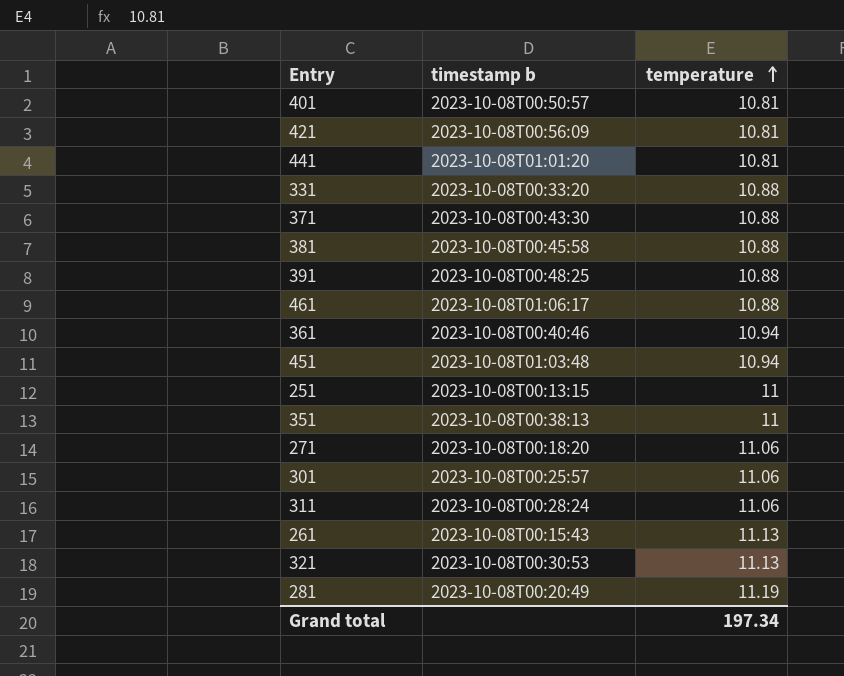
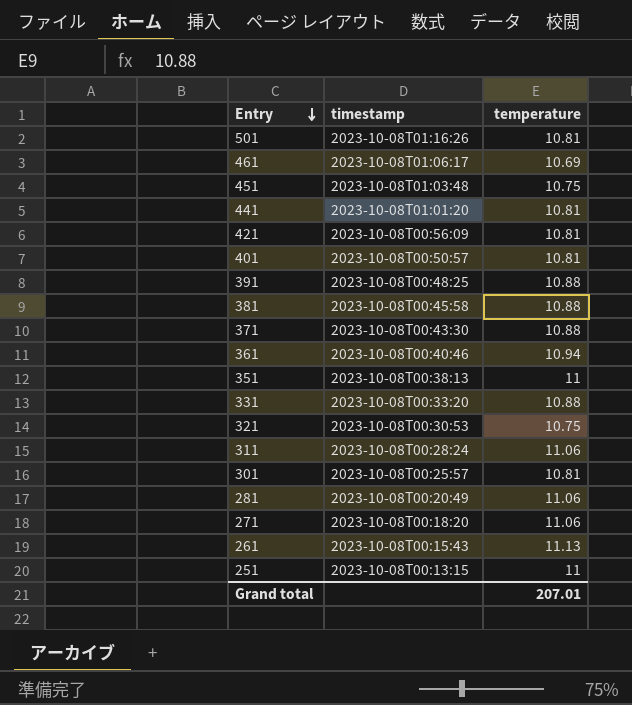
row order: temperature ascending -> Entry descending
column name: timestamp b -> timestamp
row 501: none -> 2023-10-08T01:16:26 | 10.81
461 | temperature: 10.88 -> 10.69
451 | temperature: 10.94 -> 10.75
321 | temperature: 11.13 -> 10.75
301 | temperature: 11.06 -> 10.81
281 | temperature: 11.19 -> 11.06
Grand total | temperature: 197.34 -> 207.01

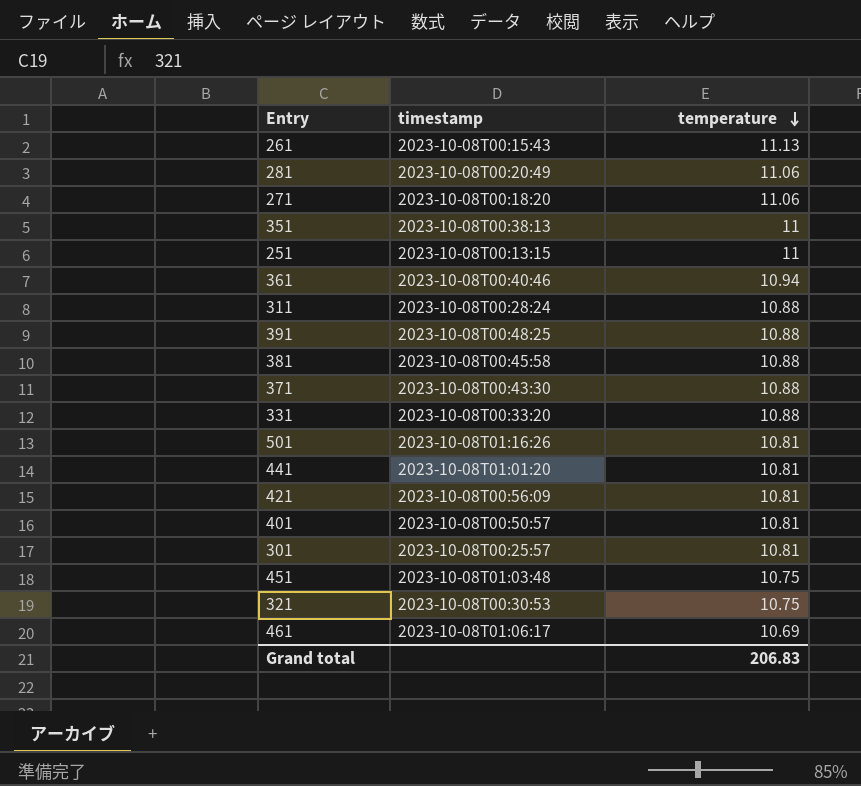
row order: Entry descending -> temperature descending
311 | temperature: 11.06 -> 10.88
Grand total | temperature: 207.01 -> 206.83

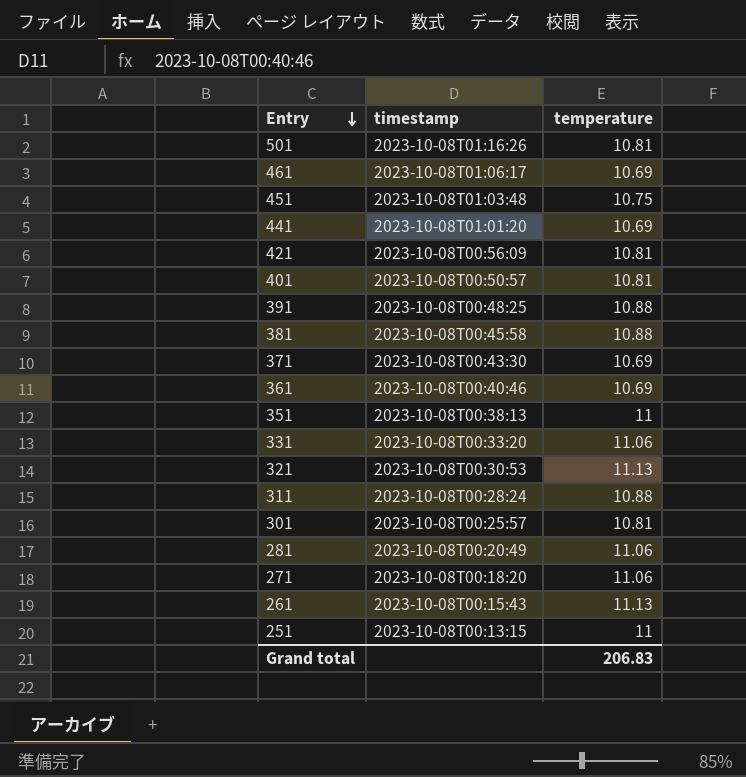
row order: temperature descending -> Entry descending
441 | temperature: 10.81 -> 10.69
371 | temperature: 10.88 -> 10.69
361 | temperature: 10.94 -> 10.69
331 | temperature: 10.88 -> 11.06
321 | temperature: 10.75 -> 11.13

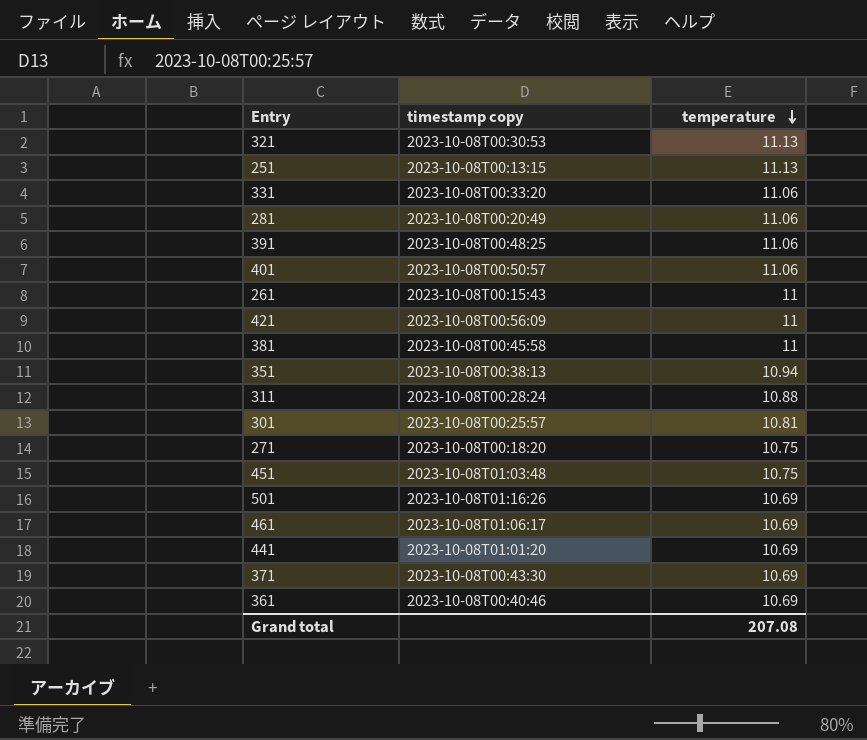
row order: Entry descending -> temperature descending
column name: timestamp -> timestamp copy
251 | temperature: 11 -> 11.13
391 | temperature: 10.88 -> 11.06
401 | temperature: 10.81 -> 11.06
261 | temperature: 11.13 -> 11
421 | temperature: 10.81 -> 11
381 | temperature: 10.88 -> 11
351 | temperature: 11 -> 10.94
271 | temperature: 11.06 -> 10.75
501 | temperature: 10.81 -> 10.69
Grand total | temperature: 206.83 -> 207.08

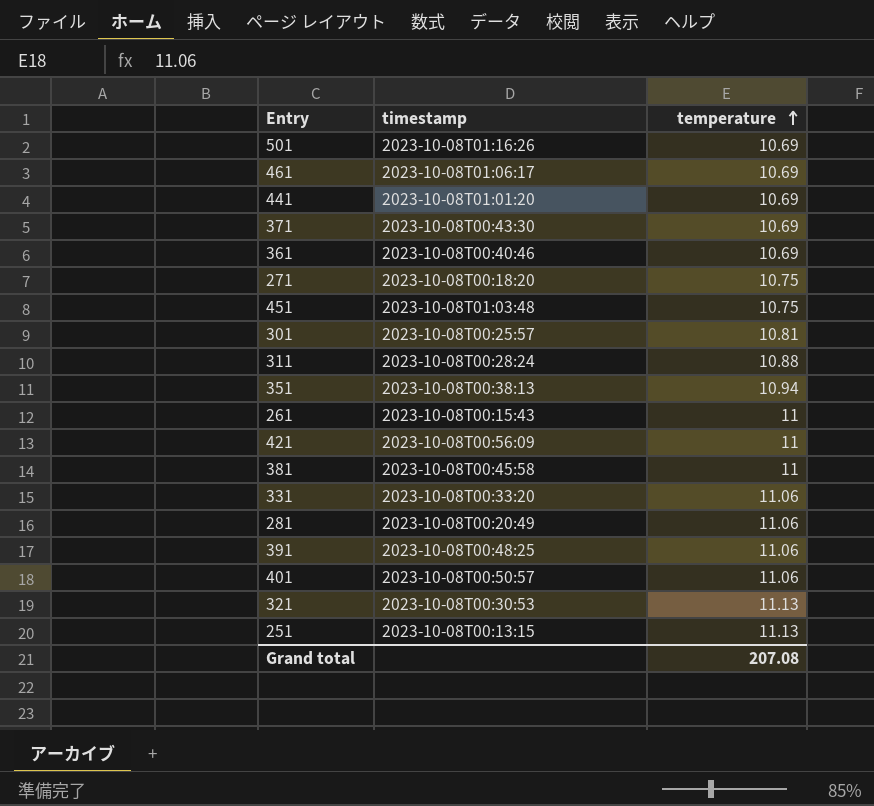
row order: temperature descending -> temperature ascending
column name: timestamp copy -> timestamp

